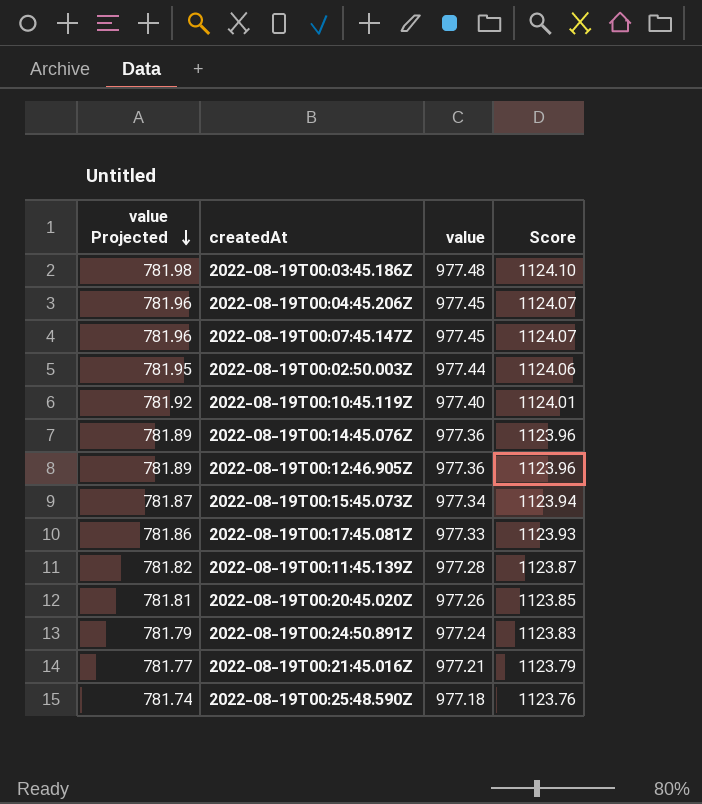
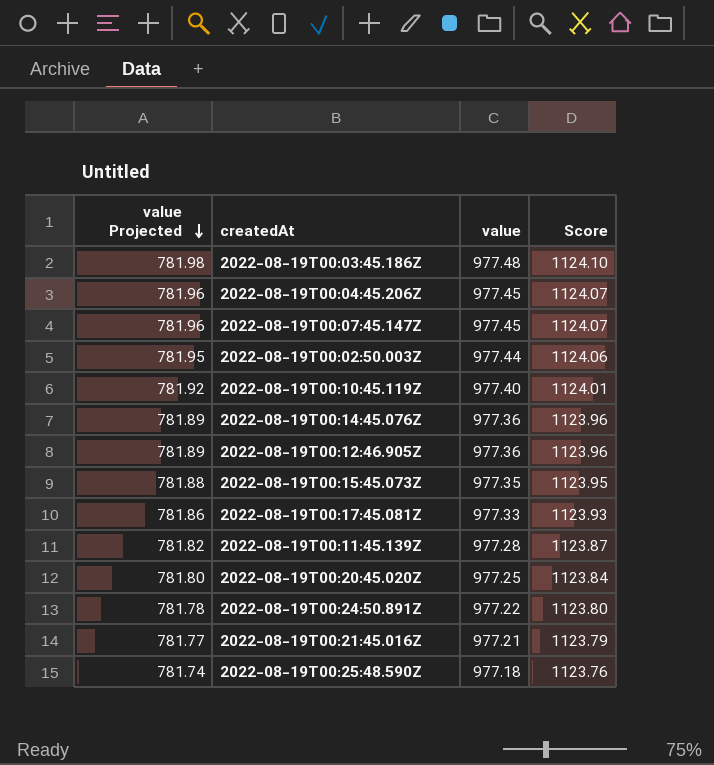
2022-08-19T00:15:45.073Z | value Projected: 781.87 -> 781.88
2022-08-19T00:15:45.073Z | value: 977.34 -> 977.35
2022-08-19T00:15:45.073Z | Score: 1123.94 -> 1123.95
2022-08-19T00:20:45.020Z | value Projected: 781.81 -> 781.80
2022-08-19T00:20:45.020Z | value: 977.26 -> 977.25
2022-08-19T00:20:45.020Z | Score: 1123.85 -> 1123.84
2022-08-19T00:24:50.891Z | value Projected: 781.79 -> 781.78
2022-08-19T00:24:50.891Z | value: 977.24 -> 977.22
2022-08-19T00:24:50.891Z | Score: 1123.83 -> 1123.80

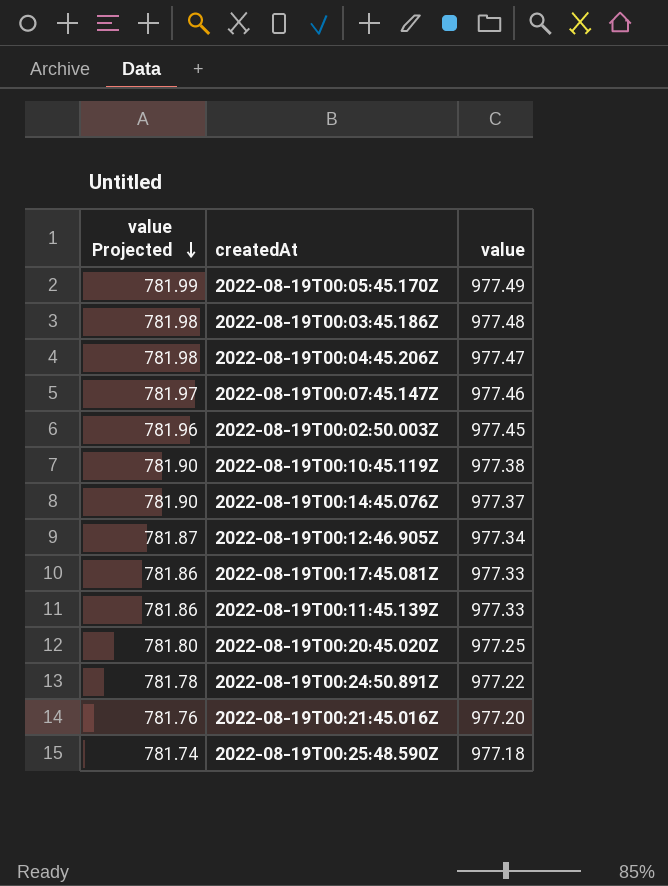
column Score | formula: [value] * 1.15 -> none
row 2022-08-19T00:15:45.073Z: 781.88 | 977.35 | 1123.95 -> none
row 2022-08-19T00:05:45.170Z: none -> 781.99 | 977.49
2022-08-19T00:04:45.206Z | value Projected: 781.96 -> 781.98
2022-08-19T00:04:45.206Z | value: 977.45 -> 977.47
2022-08-19T00:07:45.147Z | value Projected: 781.96 -> 781.97
2022-08-19T00:07:45.147Z | value: 977.45 -> 977.46
2022-08-19T00:02:50.003Z | value Projected: 781.95 -> 781.96
2022-08-19T00:02:50.003Z | value: 977.44 -> 977.45
2022-08-19T00:10:45.119Z | value Projected: 781.92 -> 781.90
2022-08-19T00:10:45.119Z | value: 977.40 -> 977.38
2022-08-19T00:14:45.076Z | value Projected: 781.89 -> 781.90
2022-08-19T00:14:45.076Z | value: 977.36 -> 977.37
2022-08-19T00:12:46.905Z | value Projected: 781.89 -> 781.87
2022-08-19T00:12:46.905Z | value: 977.36 -> 977.34
2022-08-19T00:11:45.139Z | value Projected: 781.82 -> 781.86
2022-08-19T00:11:45.139Z | value: 977.28 -> 977.33
2022-08-19T00:21:45.016Z | value Projected: 781.77 -> 781.76
2022-08-19T00:21:45.016Z | value: 977.21 -> 977.20

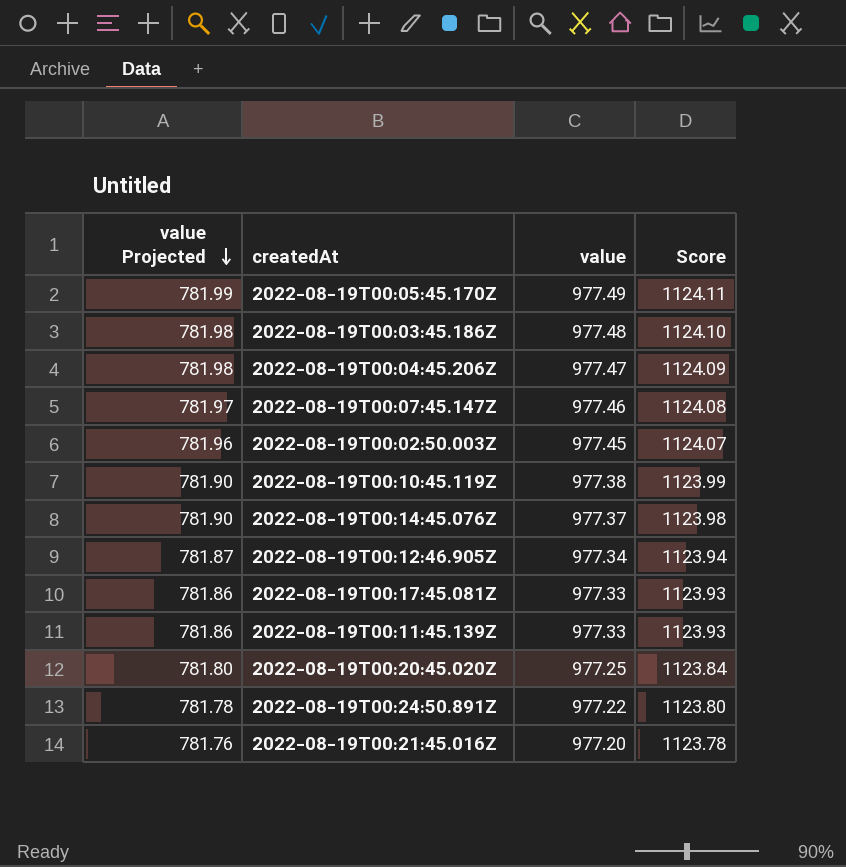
column Score | formula: none -> [value] * 1.15
row 2022-08-19T00:25:48.590Z: 781.74 | 977.18 -> none

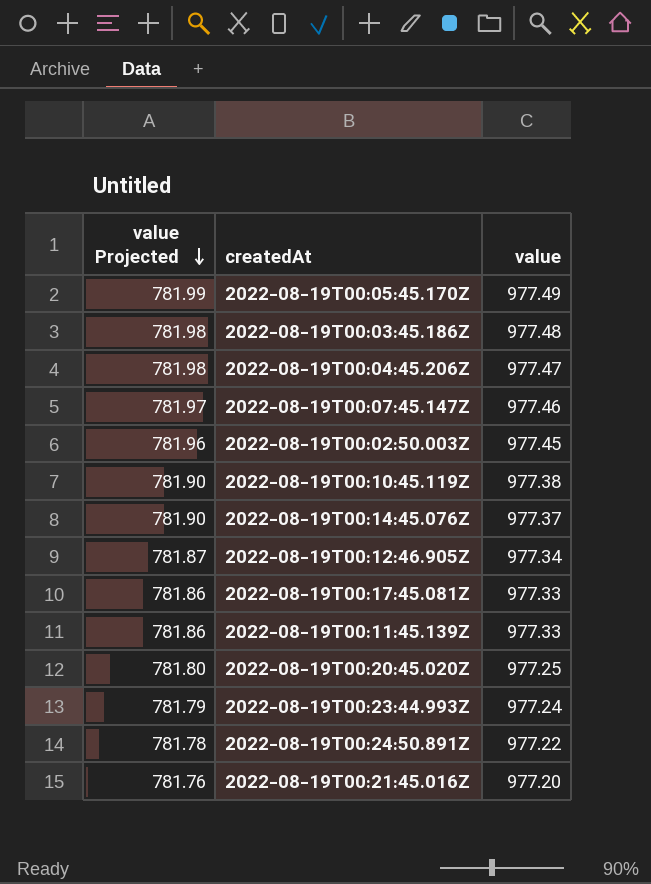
column Score | formula: [value] * 1.15 -> none
row 2022-08-19T00:23:44.993Z: none -> 781.79 | 977.24

